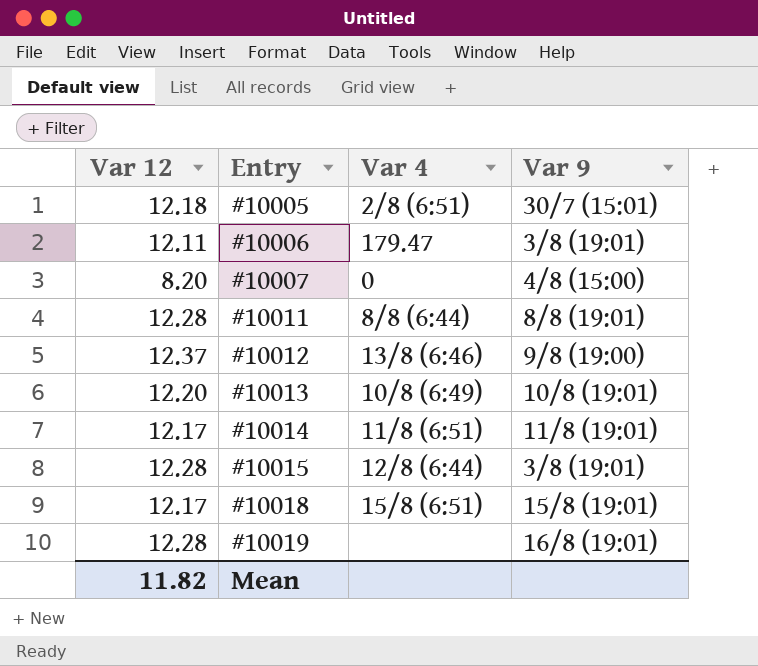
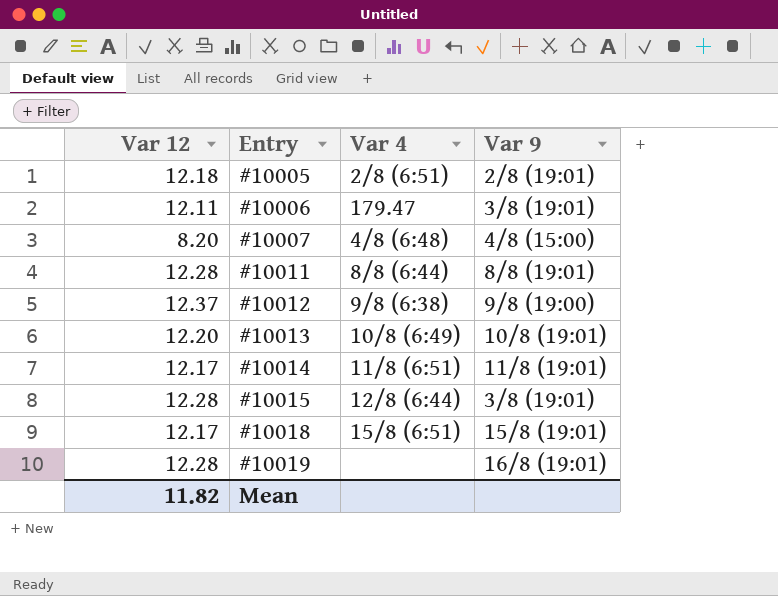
#10005 | Var 9: 30/7 (15:01) -> 2/8 (19:01)
#10007 | Var 4: 0 -> 4/8 (6:48)
#10012 | Var 4: 13/8 (6:46) -> 9/8 (6:38)

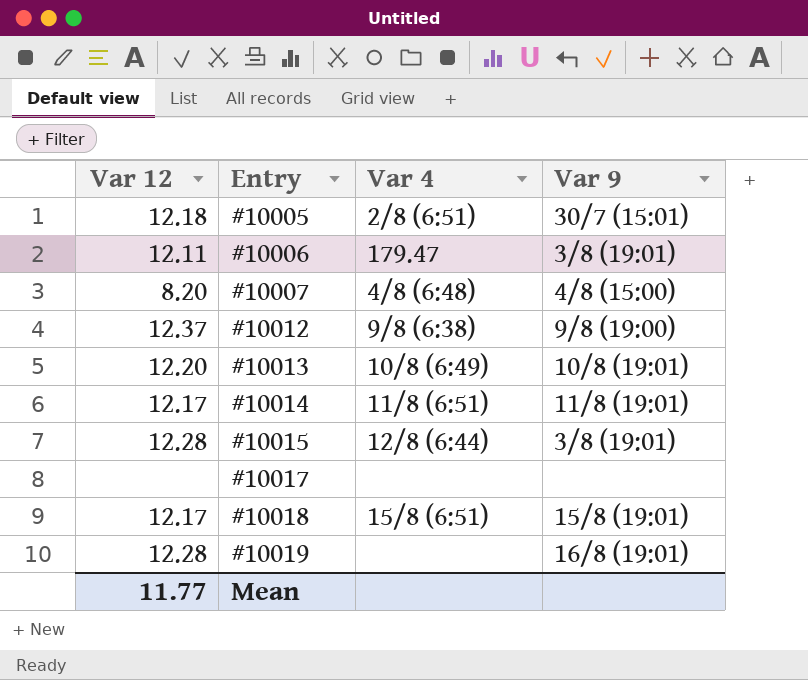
row #10011: 12.28 | 8/8 (6:44) | 8/8 (19:01) -> none
#10005 | Var 9: 2/8 (19:01) -> 30/7 (15:01)
row #10017: none -> none | none | none
Mean | Var 12: 11.82 -> 11.77

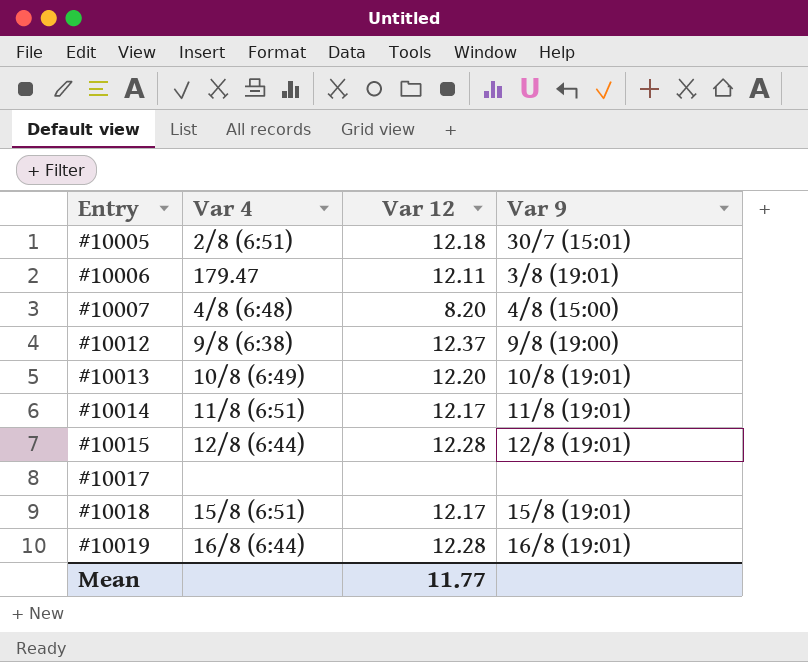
column Var 12 | position: 1 -> 3
#10015 | Var 9: 3/8 (19:01) -> 12/8 (19:01)
#10019 | Var 4: none -> 16/8 (6:44)

